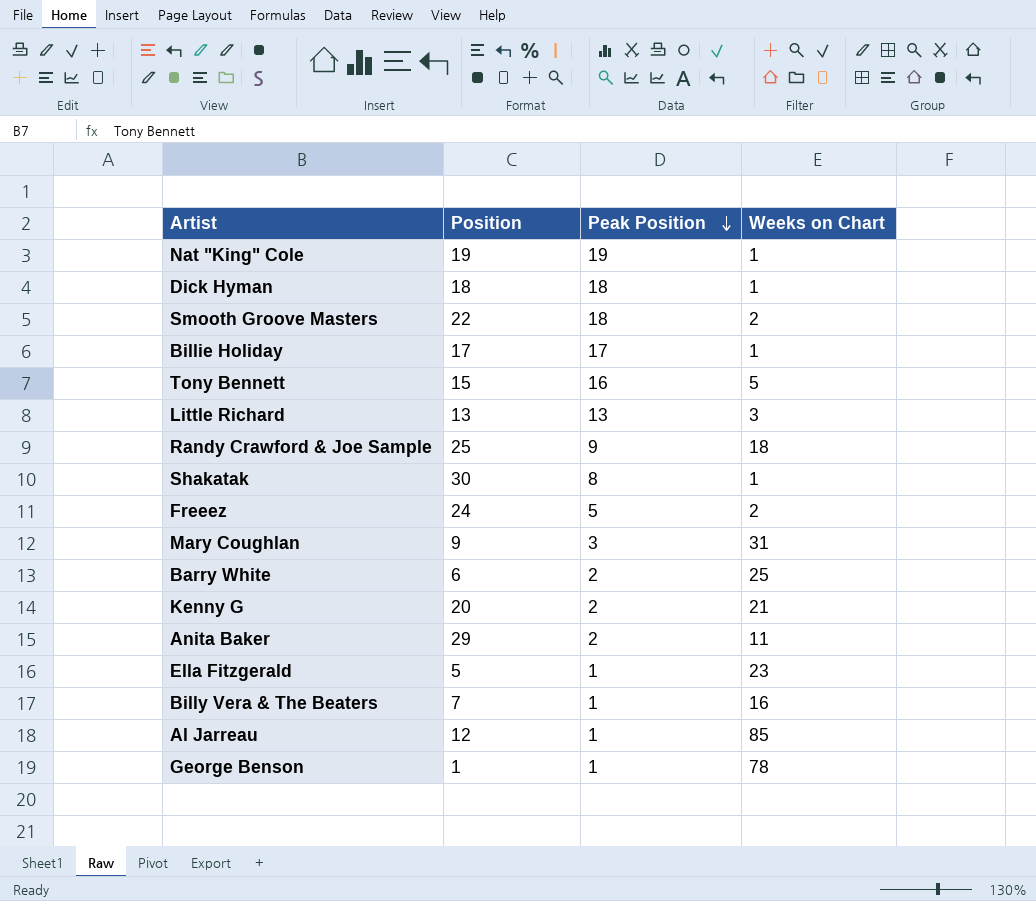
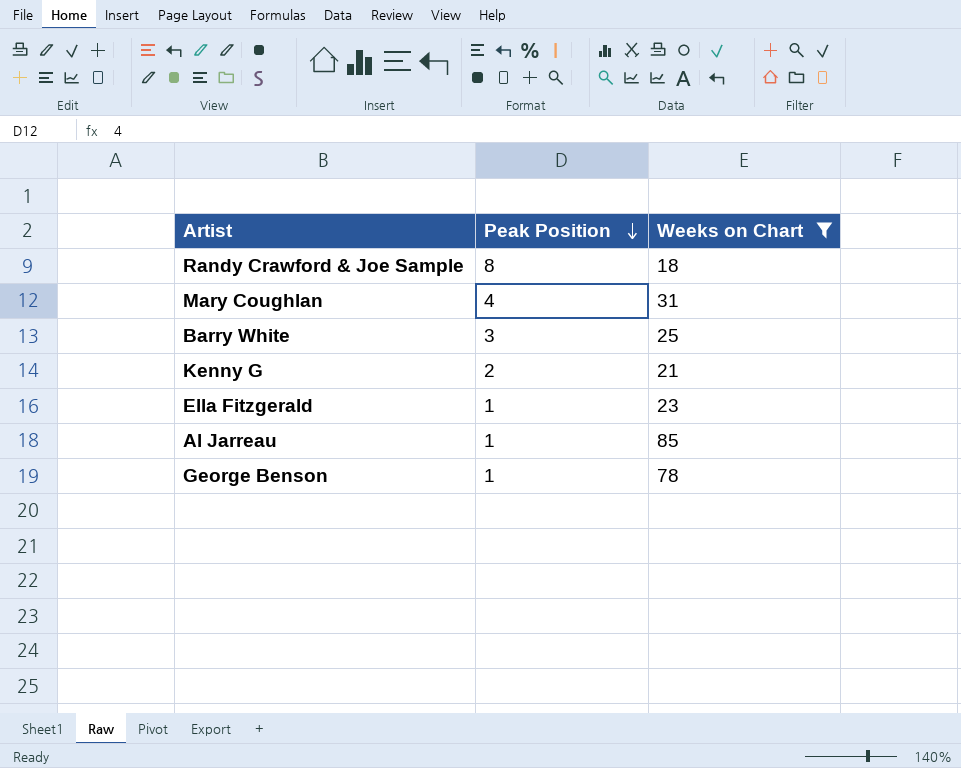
filter: none -> Weeks on Chart >= 18
column Position | position: 2 -> none
Randy Crawford & Joe Sample | Peak Position: 9 -> 8
Mary Coughlan | Peak Position: 3 -> 4
Barry White | Peak Position: 2 -> 3

